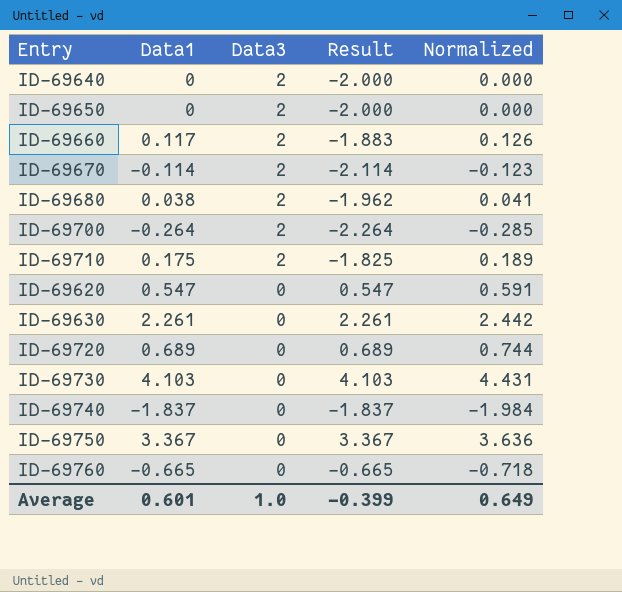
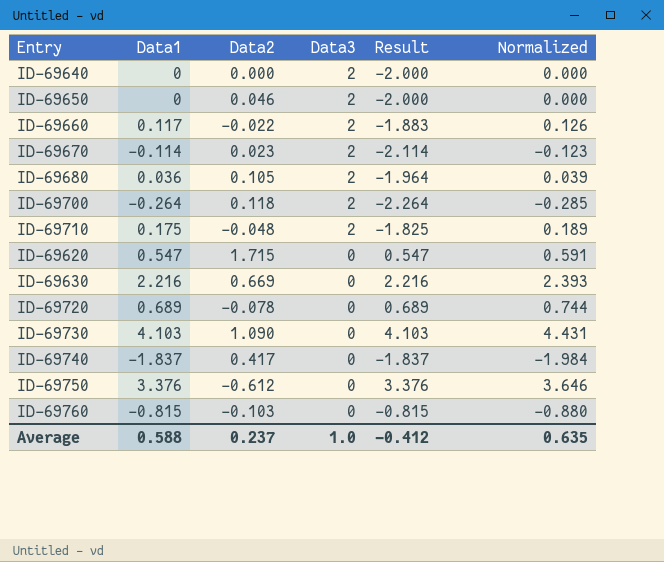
column Data2 | position: none -> 3
ID-69680 | Data1: 0.038 -> 0.036
ID-69680 | Result: -1.962 -> -1.964
ID-69680 | Normalized: 0.041 -> 0.039
ID-69630 | Data1: 2.261 -> 2.216
ID-69630 | Result: 2.261 -> 2.216
ID-69630 | Normalized: 2.442 -> 2.393
ID-69750 | Data1: 3.367 -> 3.376
ID-69750 | Result: 3.367 -> 3.376
ID-69750 | Normalized: 3.636 -> 3.646
ID-69760 | Data1: -0.665 -> -0.815
ID-69760 | Result: -0.665 -> -0.815
ID-69760 | Normalized: -0.718 -> -0.880
Average | Data1: 0.601 -> 0.588
Average | Result: -0.399 -> -0.412
Average | Normalized: 0.649 -> 0.635

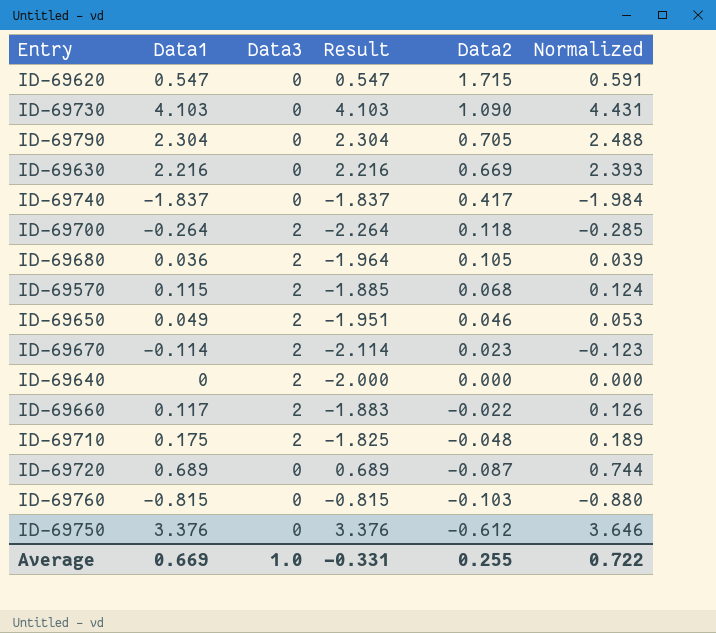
row order: Data3 descending -> Data2 descending
column Data2 | position: 3 -> 5
row ID-69790: none -> 2.304 | 0 | 2.304 | 0.705 | 2.488
row ID-69570: none -> 0.115 | 2 | -1.885 | 0.068 | 0.124
ID-69650 | Data1: 0 -> 0.049
ID-69650 | Result: -2.000 -> -1.951
ID-69650 | Normalized: 0.000 -> 0.053
ID-69720 | Data2: -0.078 -> -0.087
Average | Data1: 0.588 -> 0.669
Average | Result: -0.412 -> -0.331
Average | Data2: 0.237 -> 0.255
Average | Normalized: 0.635 -> 0.722

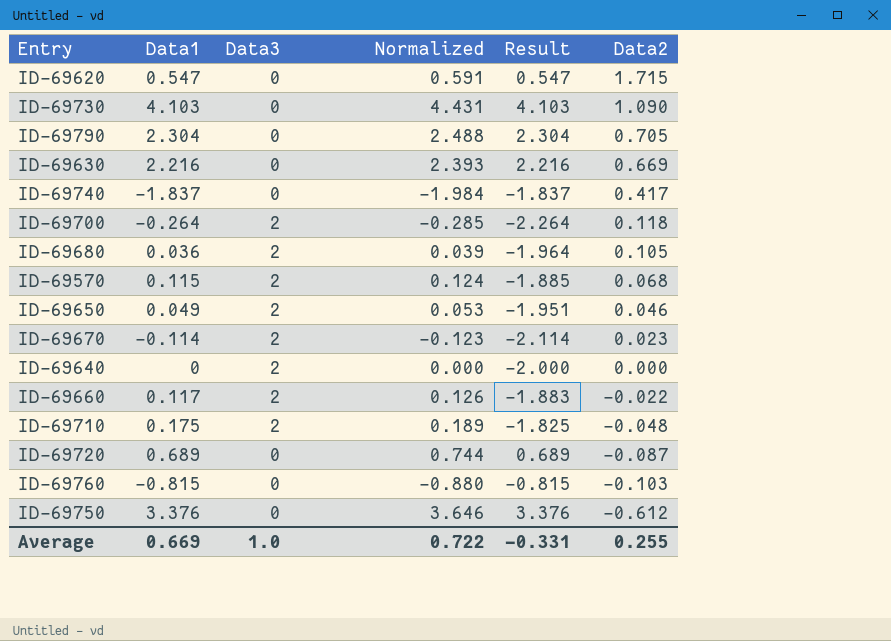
column Normalized | position: 6 -> 4

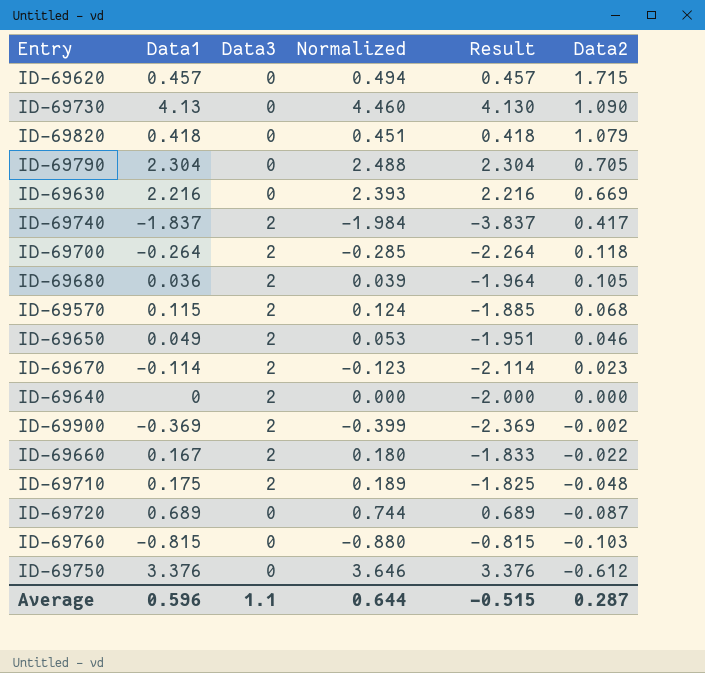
ID-69620 | Data1: 0.547 -> 0.457
ID-69620 | Normalized: 0.591 -> 0.494
ID-69620 | Result: 0.547 -> 0.457
ID-69730 | Data1: 4.103 -> 4.13
ID-69730 | Normalized: 4.431 -> 4.460
ID-69730 | Result: 4.103 -> 4.130
row ID-69820: none -> 0.418 | 0 | 0.451 | 0.418 | 1.079
ID-69740 | Data3: 0 -> 2
ID-69740 | Result: -1.837 -> -3.837
row ID-69900: none -> -0.369 | 2 | -0.399 | -2.369 | -0.002
ID-69660 | Data1: 0.117 -> 0.167
ID-69660 | Normalized: 0.126 -> 0.180
ID-69660 | Result: -1.883 -> -1.833
Average | Data1: 0.669 -> 0.596
Average | Data3: 1.0 -> 1.1
Average | Normalized: 0.722 -> 0.644
Average | Result: -0.331 -> -0.515
Average | Data2: 0.255 -> 0.287

